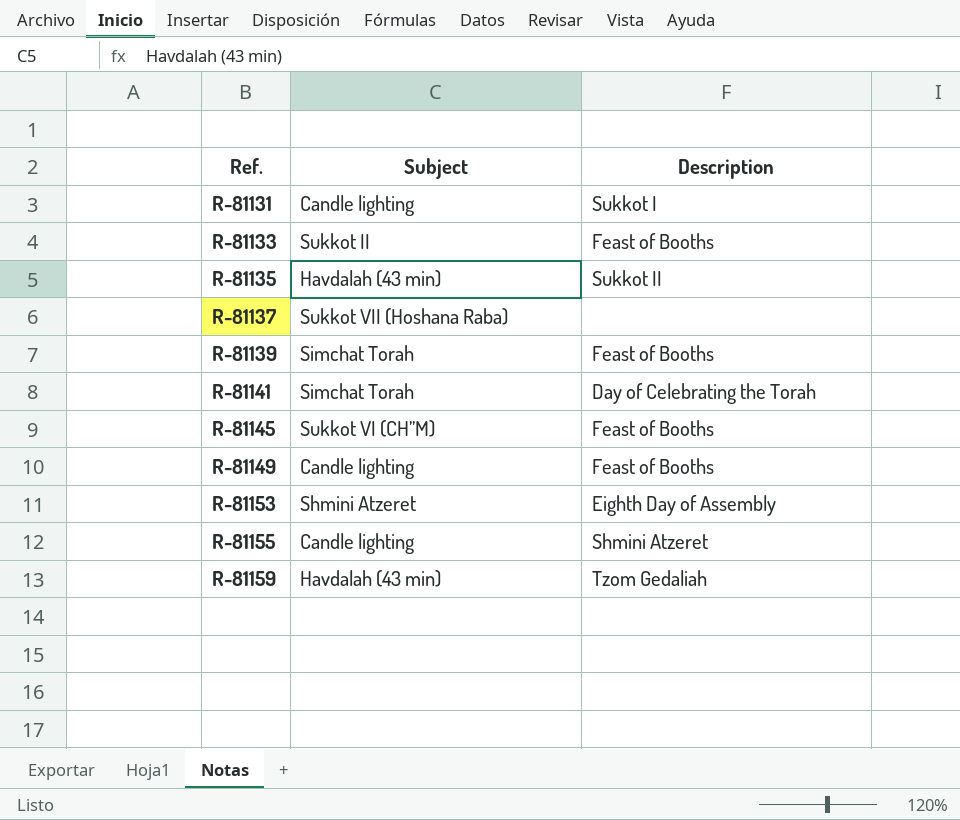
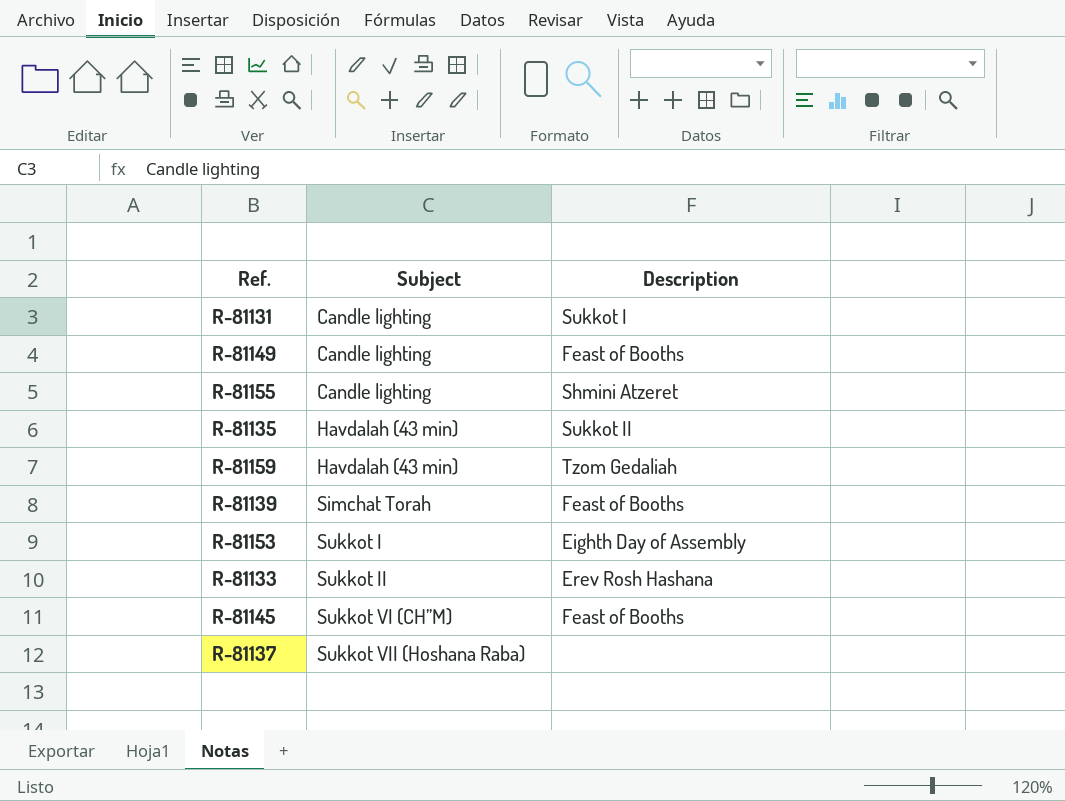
row order: Ref. ascending -> Subject ascending
row R-81141: Simchat Torah | Day of Celebrating the Torah -> none
R-81153 | Subject: Shmini Atzeret -> Sukkot I
R-81133 | Description: Feast of Booths -> Erev Rosh Hashana

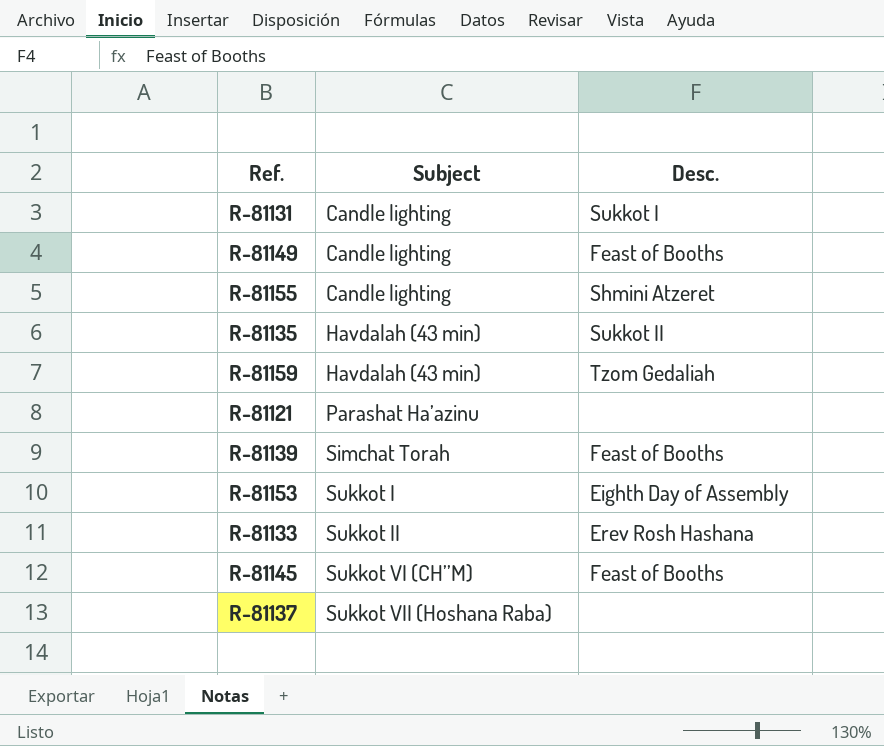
column name: Description -> Desc.
row R-81121: none -> Parashat Ha’azinu | none

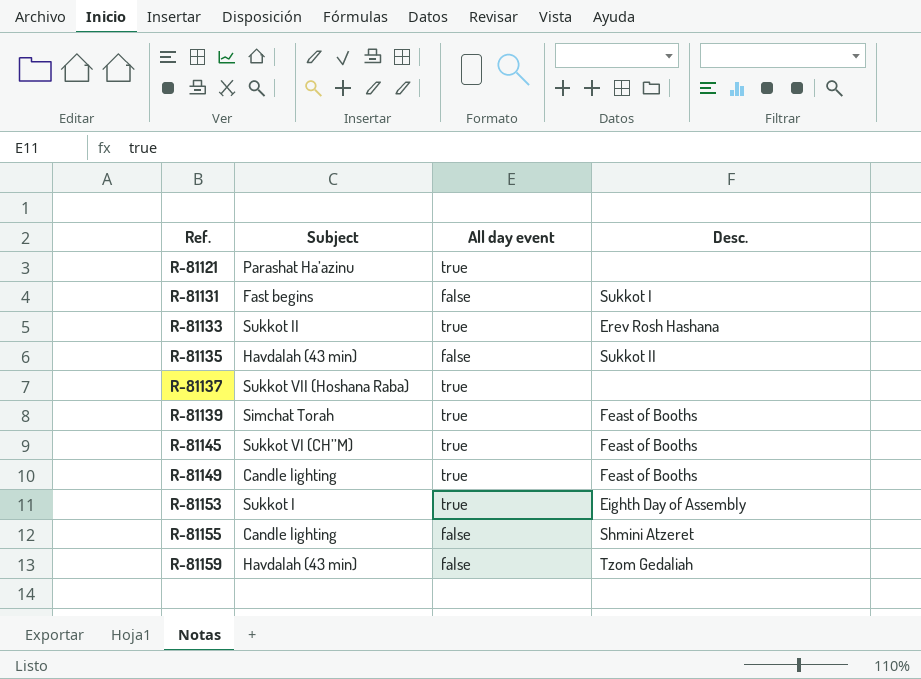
row order: Subject ascending -> Ref. ascending
column All day event | position: none -> 3
R-81131 | Subject: Candle lighting -> Fast begins

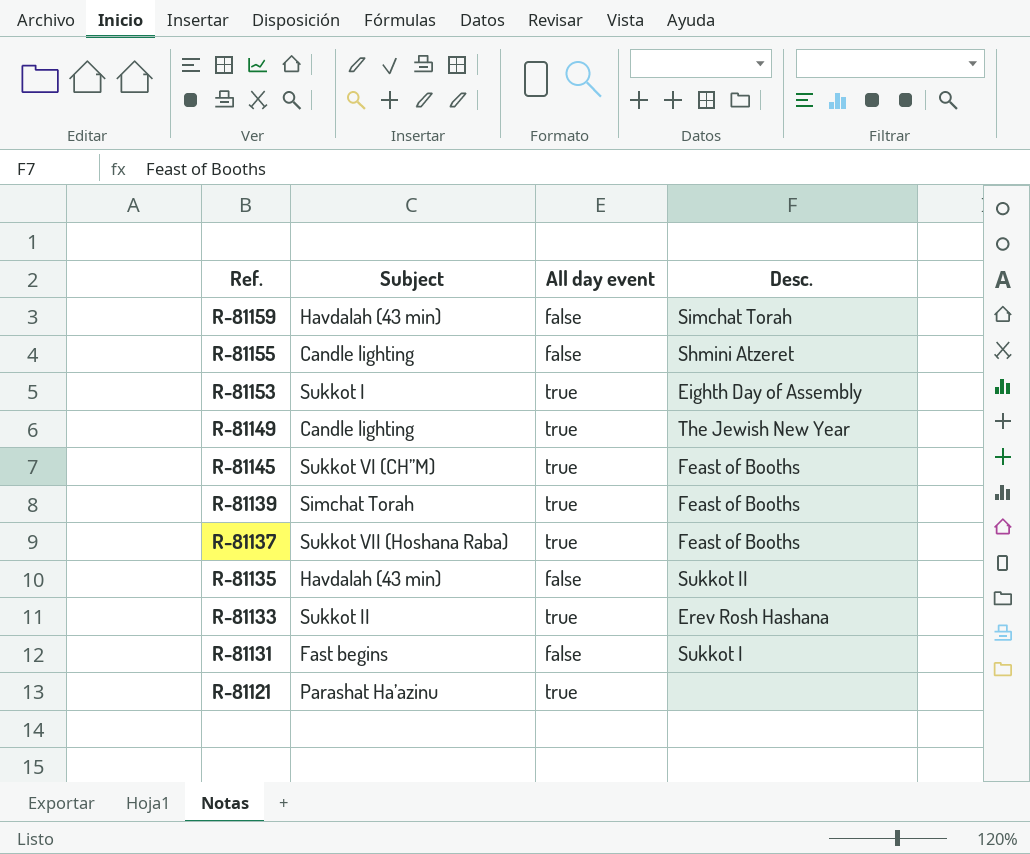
row order: Ref. ascending -> Ref. descending
R-81159 | Desc.: Tzom Gedaliah -> Simchat Torah
R-81149 | Desc.: Feast of Booths -> The Jewish New Year
R-81137 | Desc.: none -> Feast of Booths

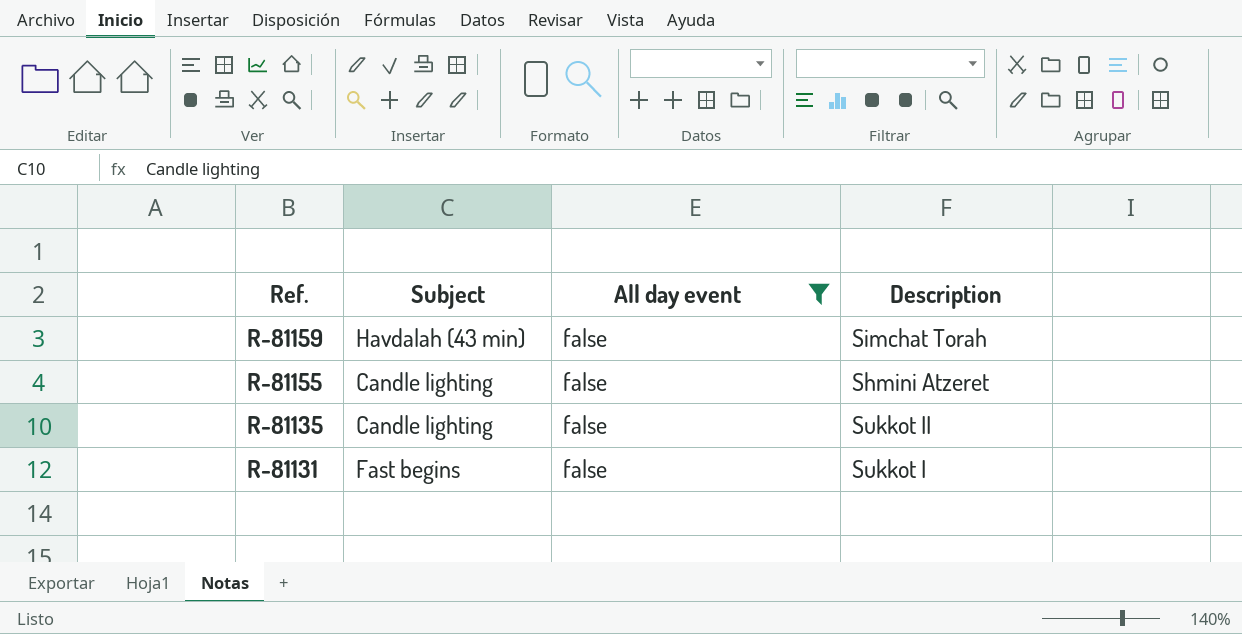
filter: none -> All day event = false
column name: Desc. -> Description
R-81135 | Subject: Havdalah (43 min) -> Candle lighting

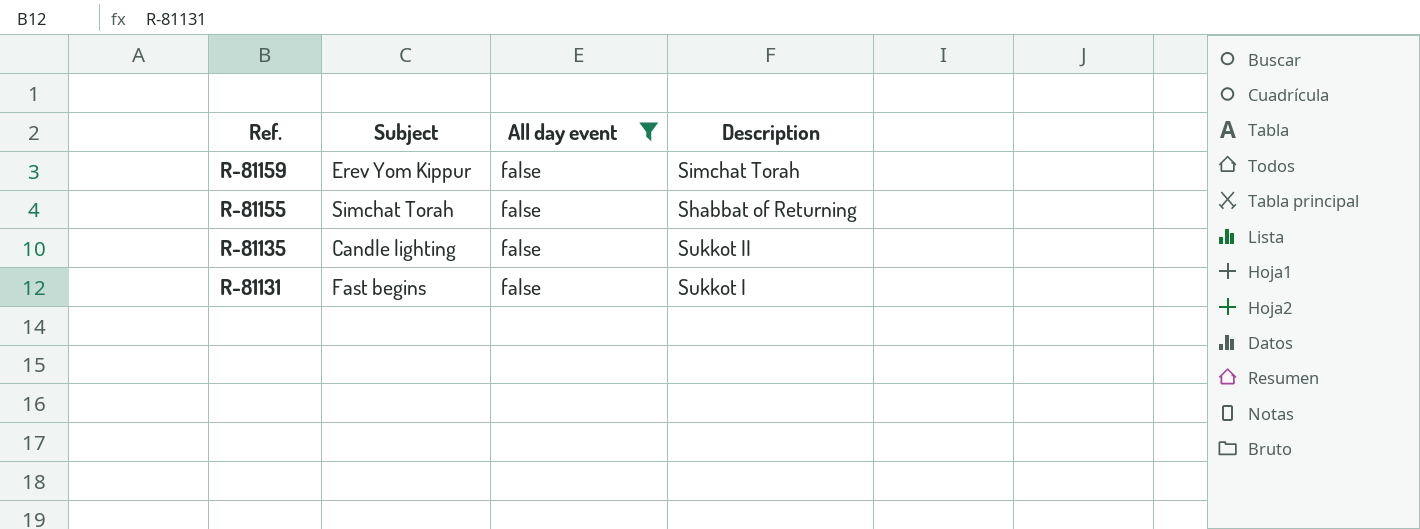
R-81159 | Subject: Havdalah (43 min) -> Erev Yom Kippur
R-81155 | Subject: Candle lighting -> Simchat Torah
R-81155 | Description: Shmini Atzeret -> Shabbat of Returning

